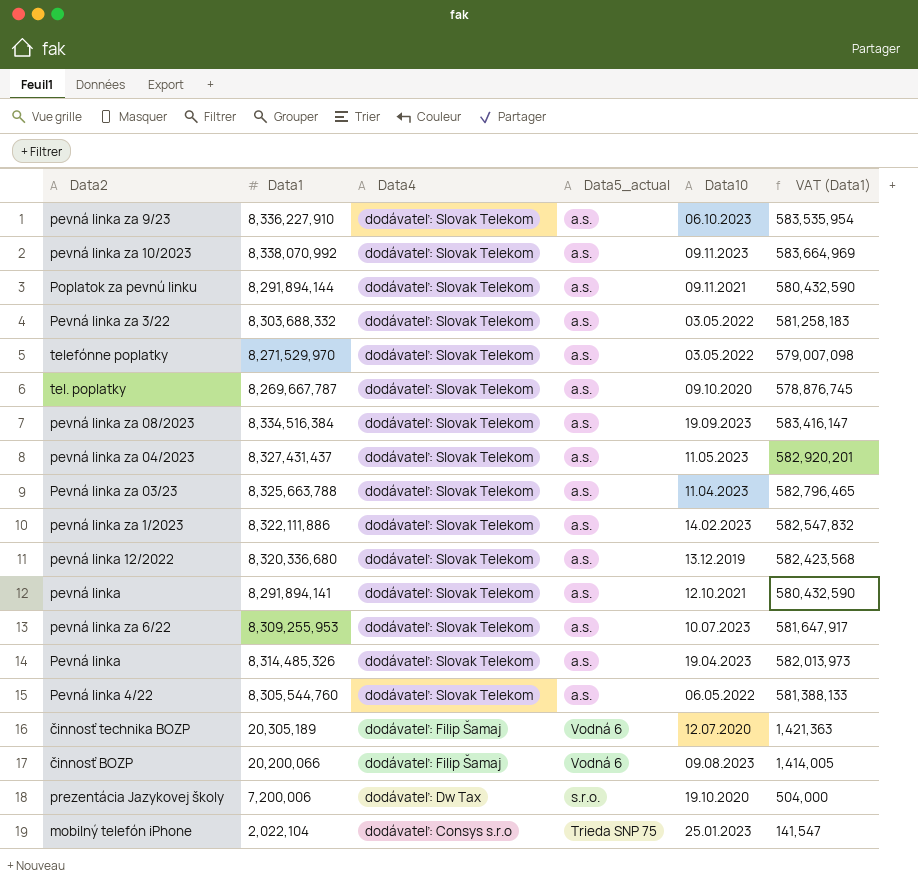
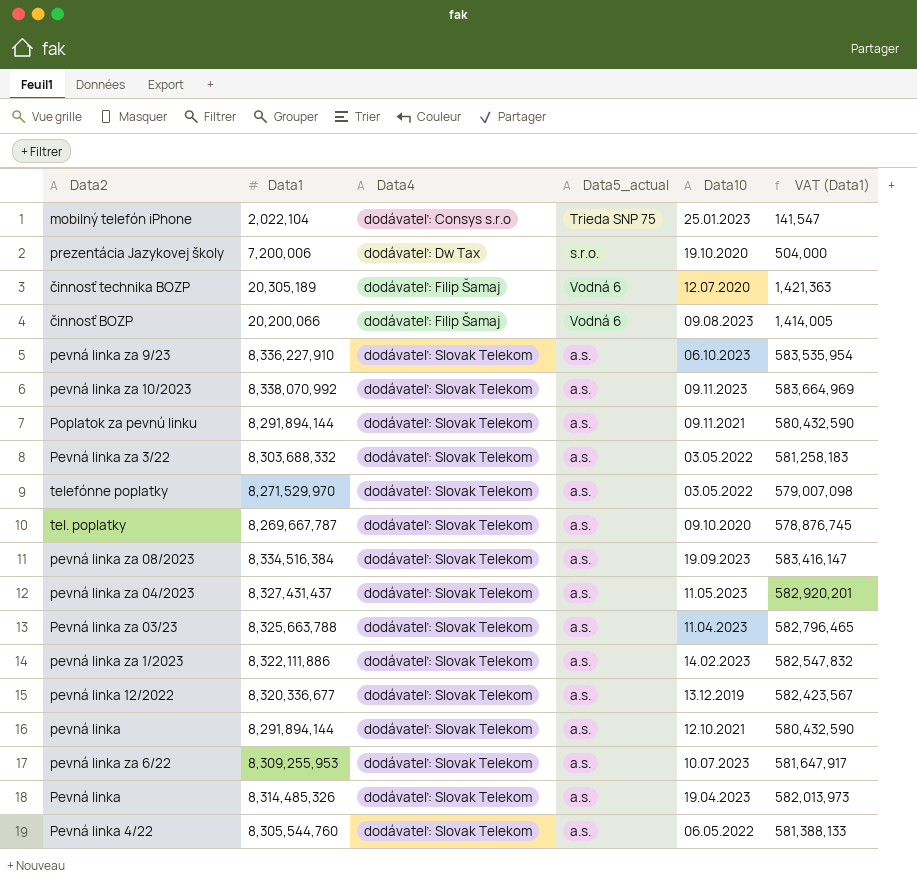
row order: Data4 descending -> Data4 ascending
pevná linka 12/2022 | Data1: 8,320,336,680 -> 8,320,336,677
pevná linka 12/2022 | VAT (Data1): 582,423,568 -> 582,423,567
pevná linka | Data1: 8,291,894,141 -> 8,291,894,144

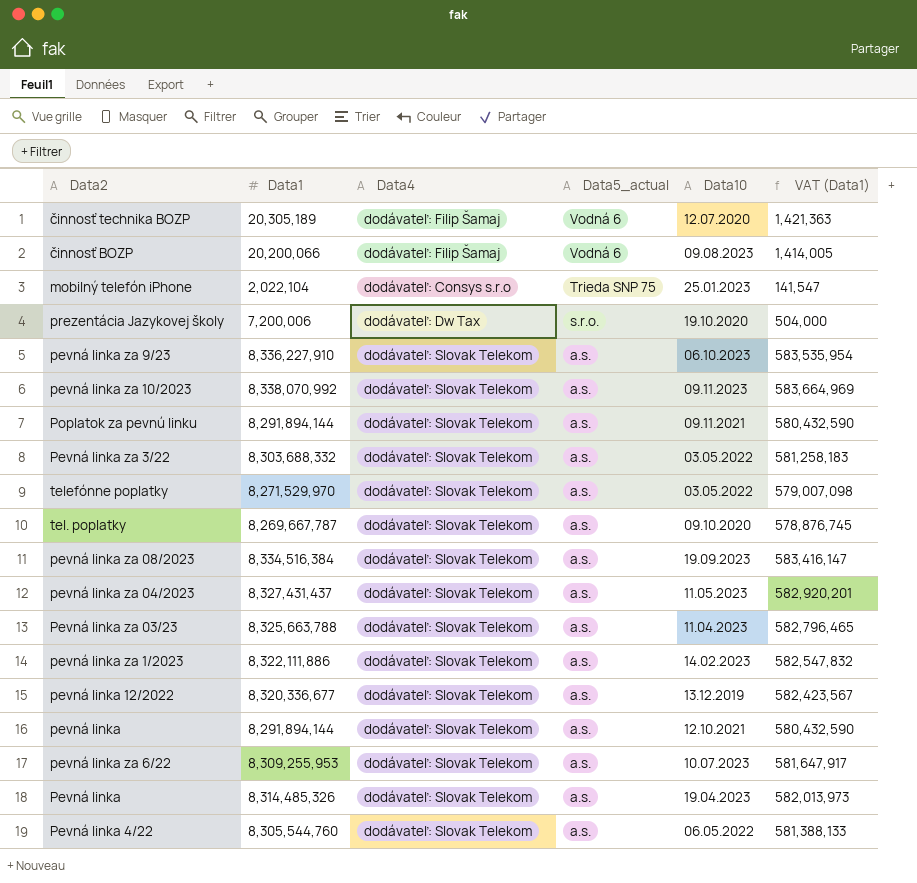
row order: Data4 ascending -> Data5_actual descending

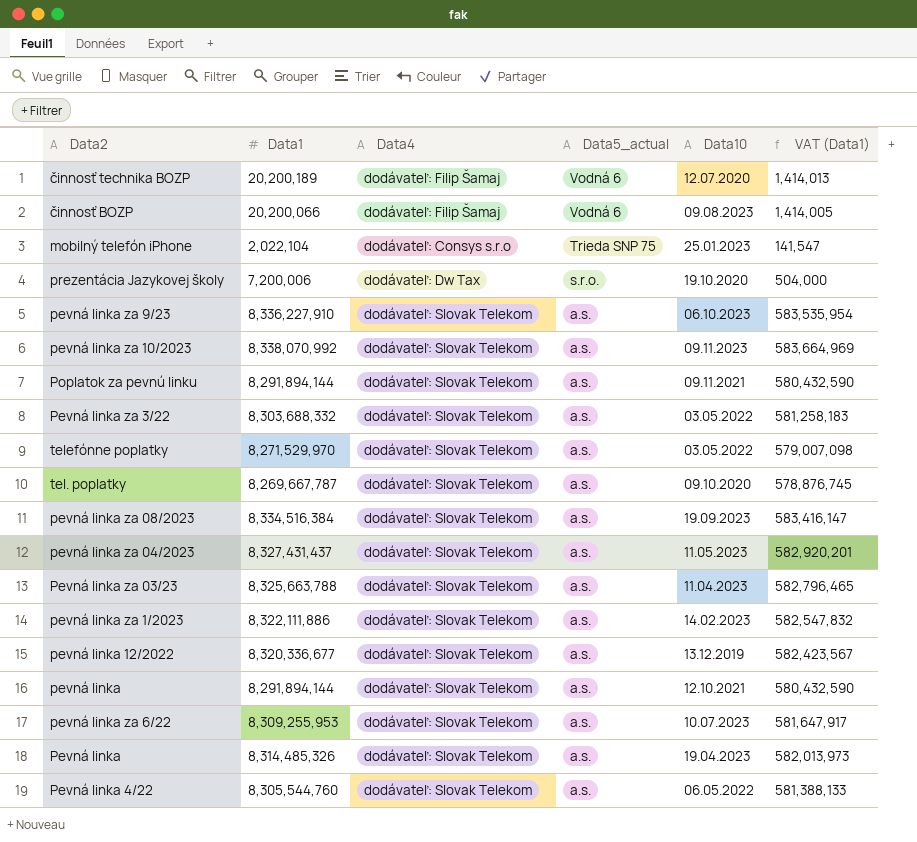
činnosť technika BOZP | Data1: 20,305,189 -> 20,200,189
činnosť technika BOZP | VAT (Data1): 1,421,363 -> 1,414,013

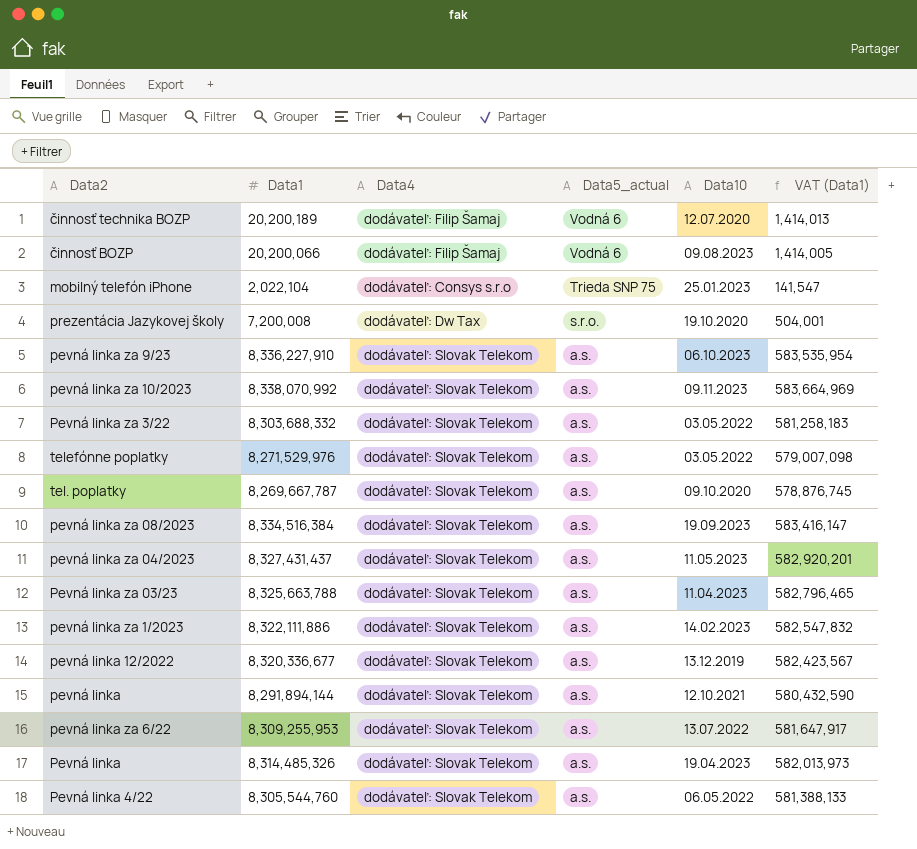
row Poplatok za pevnú linku: 8,291,894,144 | dodávateľ: Slovak Telekom | a.s. | 09.11.2021 | 580,432,590 -> none
prezentácia Jazykovej školy | Data1: 7,200,006 -> 7,200,008
prezentácia Jazykovej školy | VAT (Data1): 504,000 -> 504,001
telefónne poplatky | Data1: 8,271,529,970 -> 8,271,529,976
pevná linka za 6/22 | Data10: 10.07.2023 -> 13.07.2022

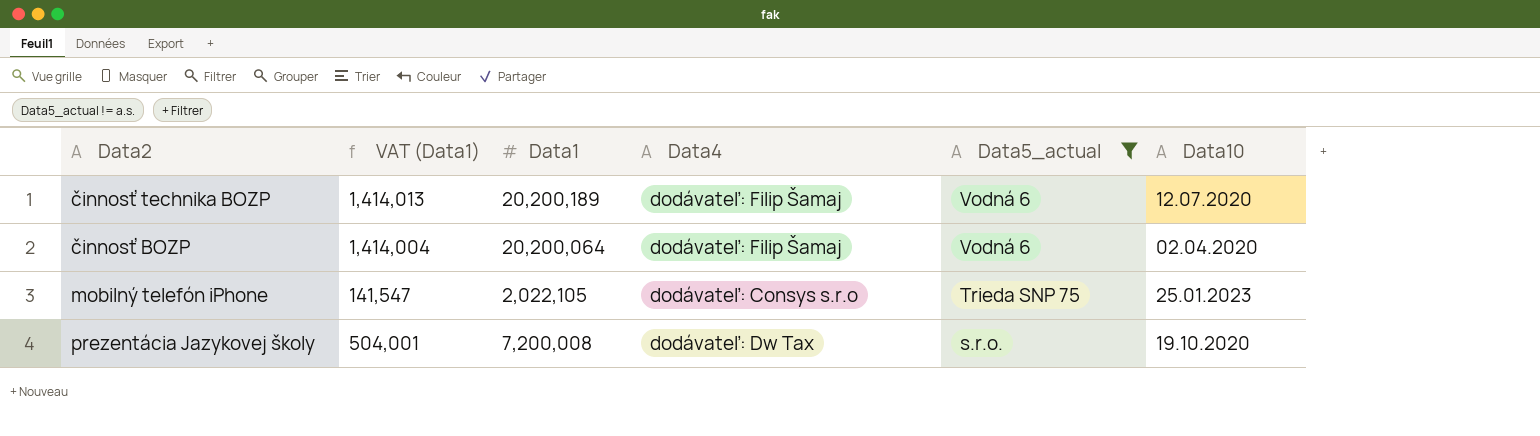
filter: none -> Data5_actual != a.s.
column VAT (Data1) | position: 6 -> 2
činnosť BOZP | VAT (Data1): 1,414,005 -> 1,414,004
činnosť BOZP | Data1: 20,200,066 -> 20,200,064
činnosť BOZP | Data10: 09.08.2023 -> 02.04.2020
mobilný telefón iPhone | Data1: 2,022,104 -> 2,022,105

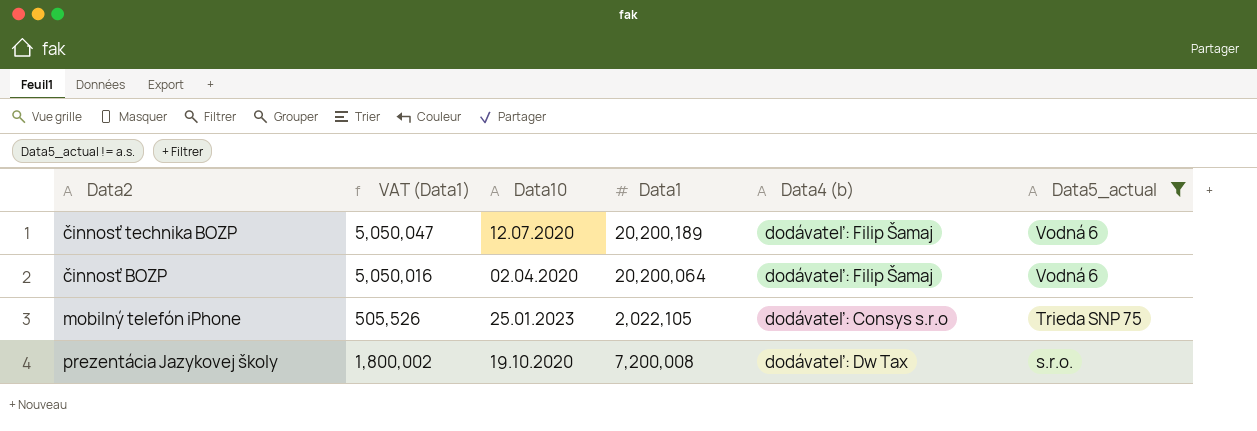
column VAT (Data1) | formula: [Data1] * 0.07 -> [Data1] * 0.25
column Data10 | position: 6 -> 3
column name: Data4 -> Data4 (b)

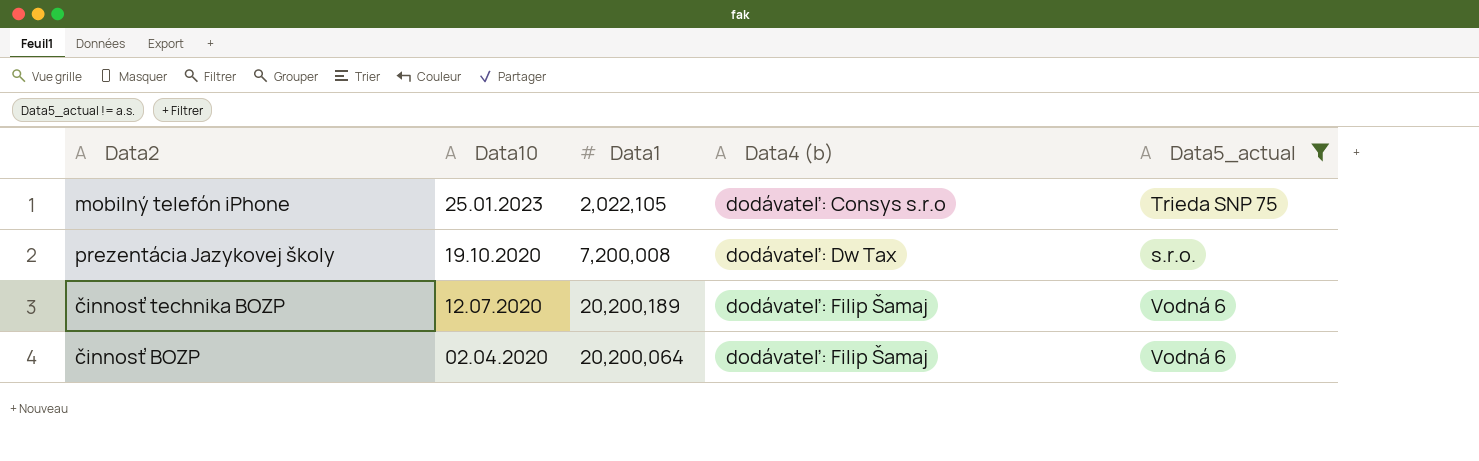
row order: Data5_actual descending -> Data10 descending
column VAT (Data1) | formula: [Data1] * 0.25 -> none

